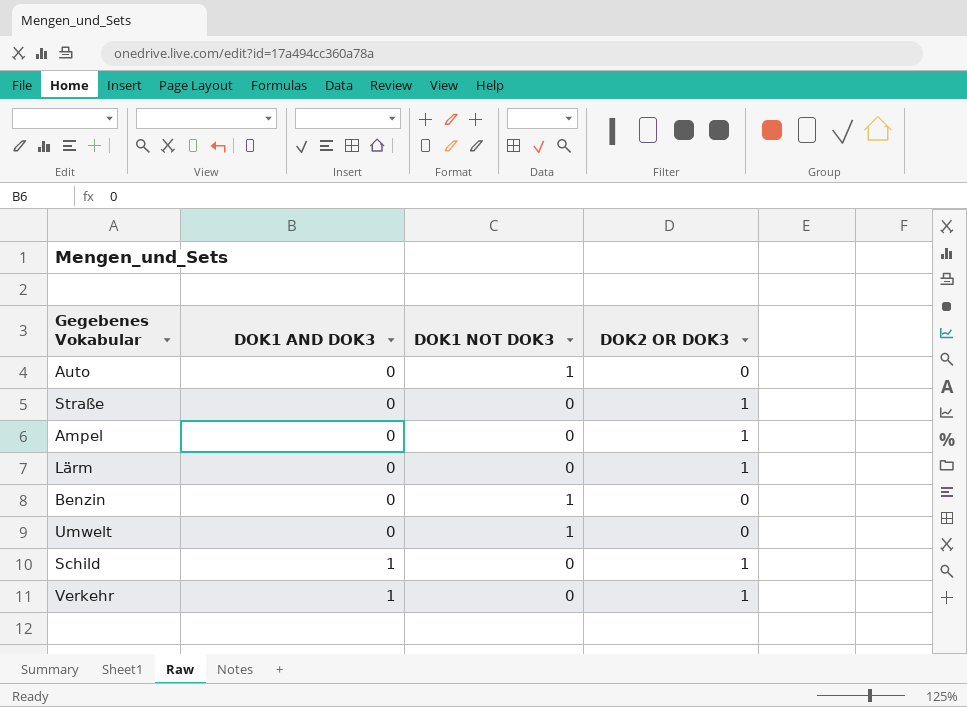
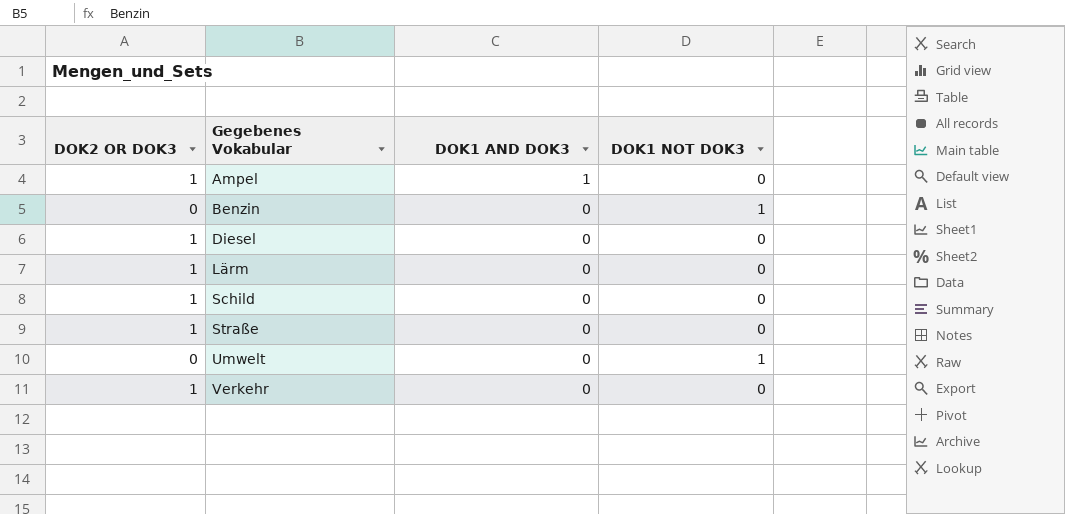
row order: DOK1 AND DOK3 ascending -> Gegebenes Vokabular ascending
column DOK2 OR DOK3 | position: 4 -> 1
row Auto: 0 | 1 | 0 -> none
Ampel | DOK1 AND DOK3: 0 -> 1
row Diesel: none -> 1 | 0 | 0
Schild | DOK1 AND DOK3: 1 -> 0
Verkehr | DOK1 AND DOK3: 1 -> 0

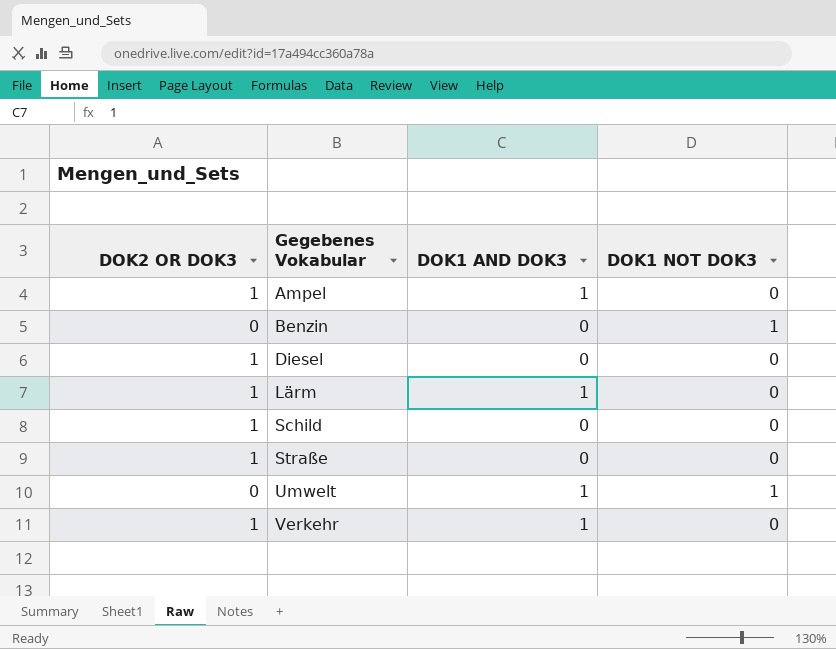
Lärm | DOK1 AND DOK3: 0 -> 1
Umwelt | DOK1 AND DOK3: 0 -> 1
Verkehr | DOK1 AND DOK3: 0 -> 1

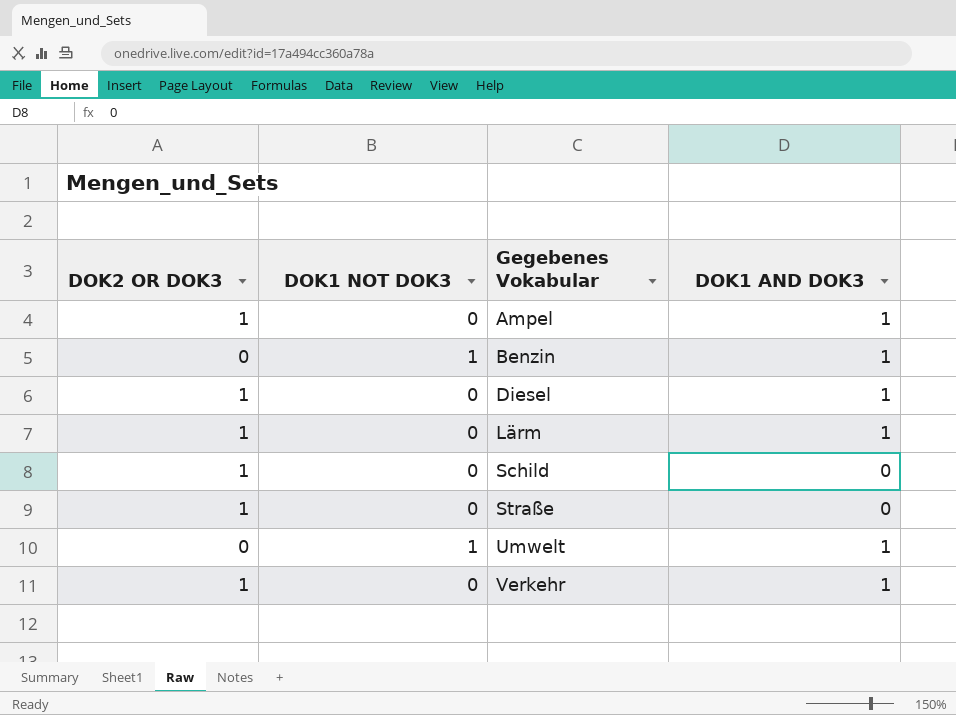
column DOK1 NOT DOK3 | position: 4 -> 2
Benzin | DOK1 AND DOK3: 0 -> 1
Diesel | DOK1 AND DOK3: 0 -> 1

